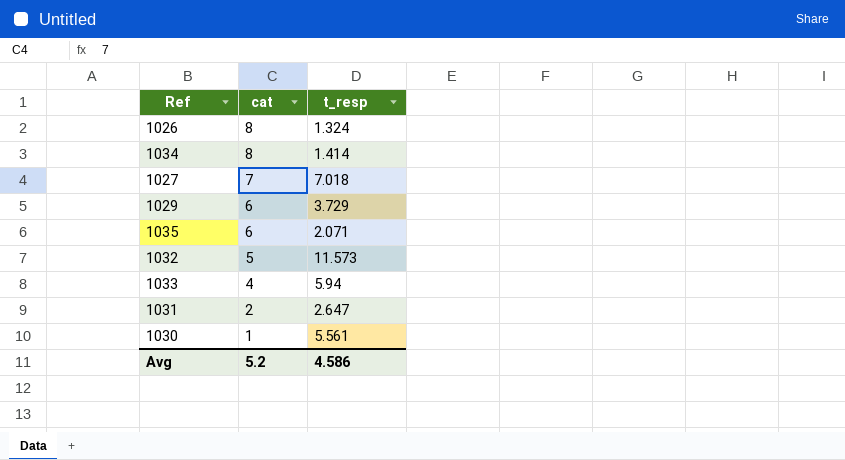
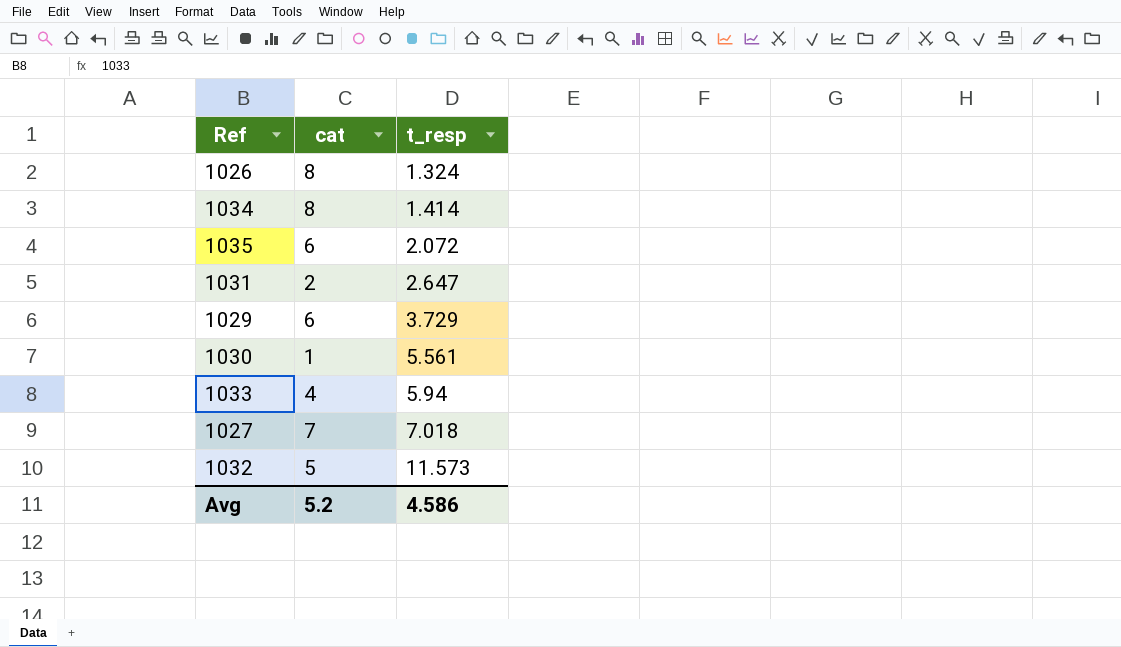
row order: cat descending -> t_resp ascending
1035 | t_resp: 2.071 -> 2.072

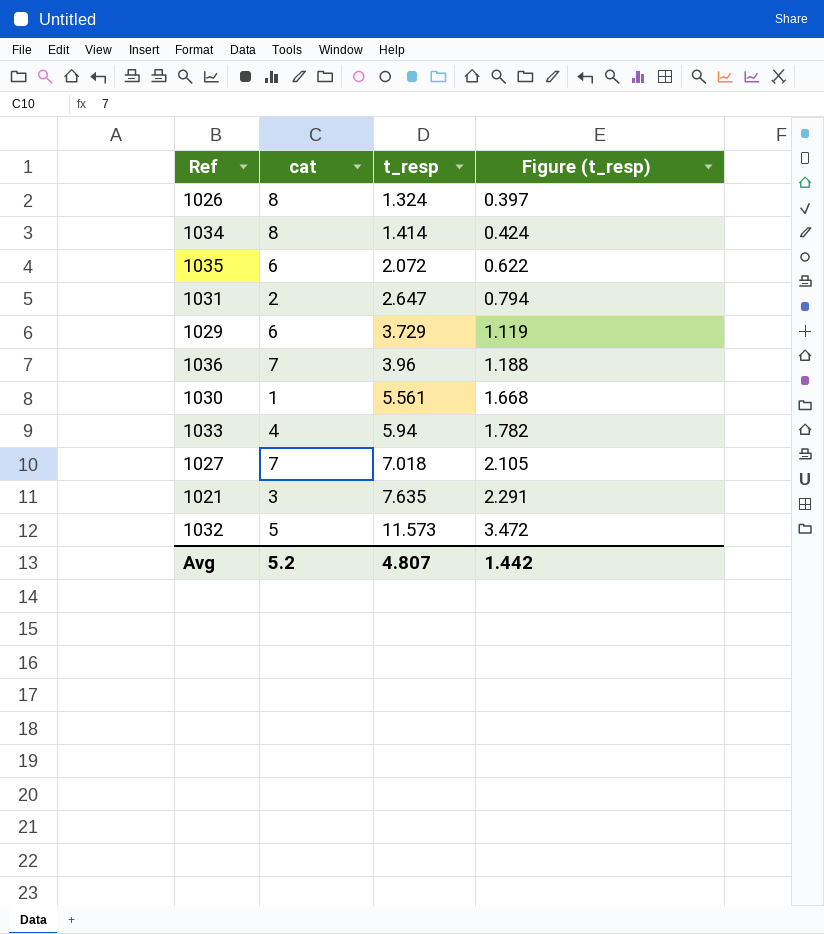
column Figure (t_resp) | formula: none -> [t_resp] * 0.3
row 1036: none -> 7 | 3.96 | 1.188
row 1021: none -> 3 | 7.635 | 2.291
Avg | t_resp: 4.586 -> 4.807

